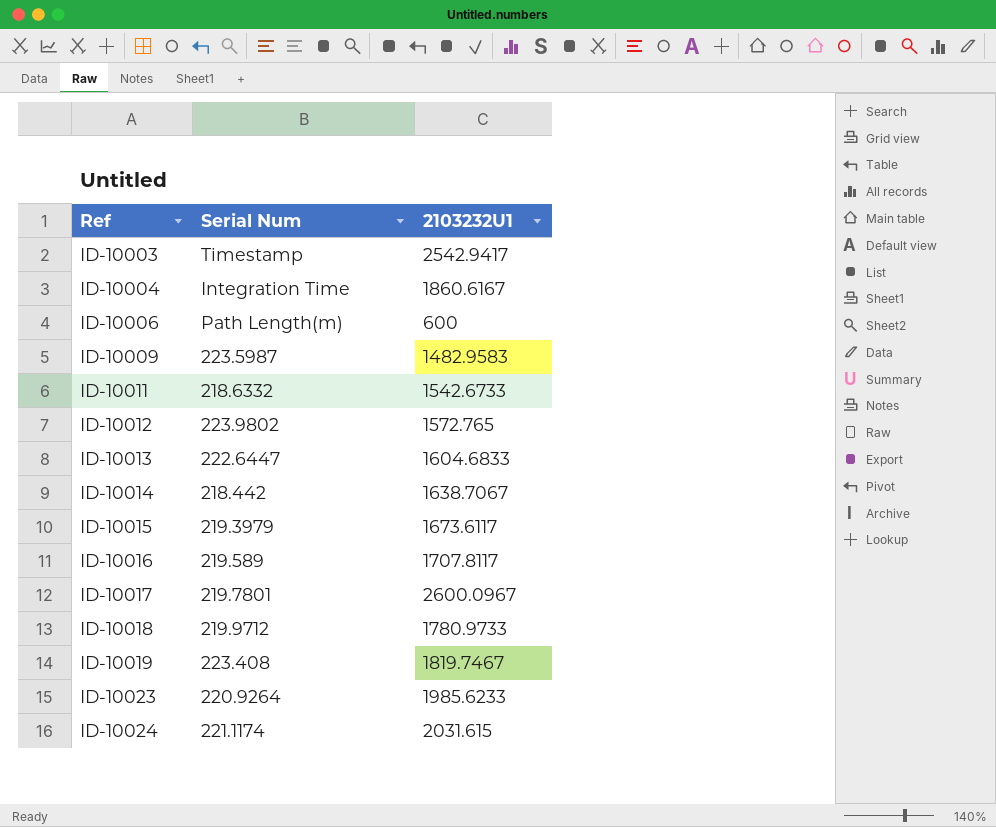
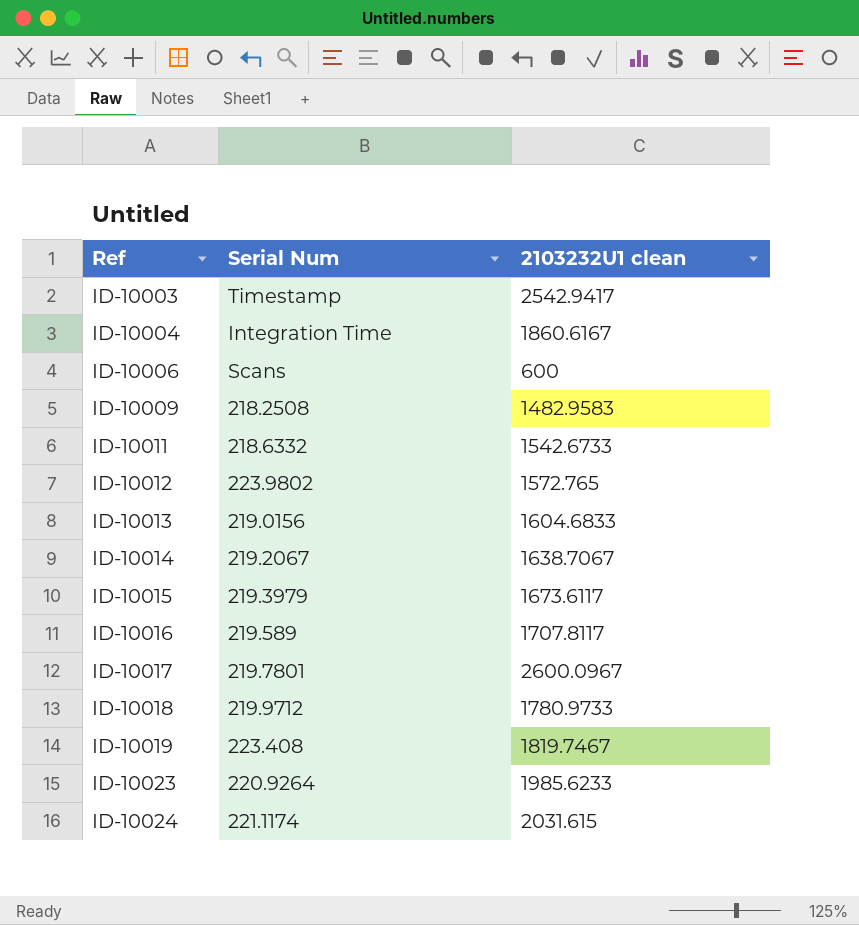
column name: 2103232U1 -> 2103232U1 clean
ID-10006 | Serial Num: Path Length(m) -> Scans
ID-10009 | Serial Num: 223.5987 -> 218.2508
ID-10013 | Serial Num: 222.6447 -> 219.0156
ID-10014 | Serial Num: 218.442 -> 219.2067

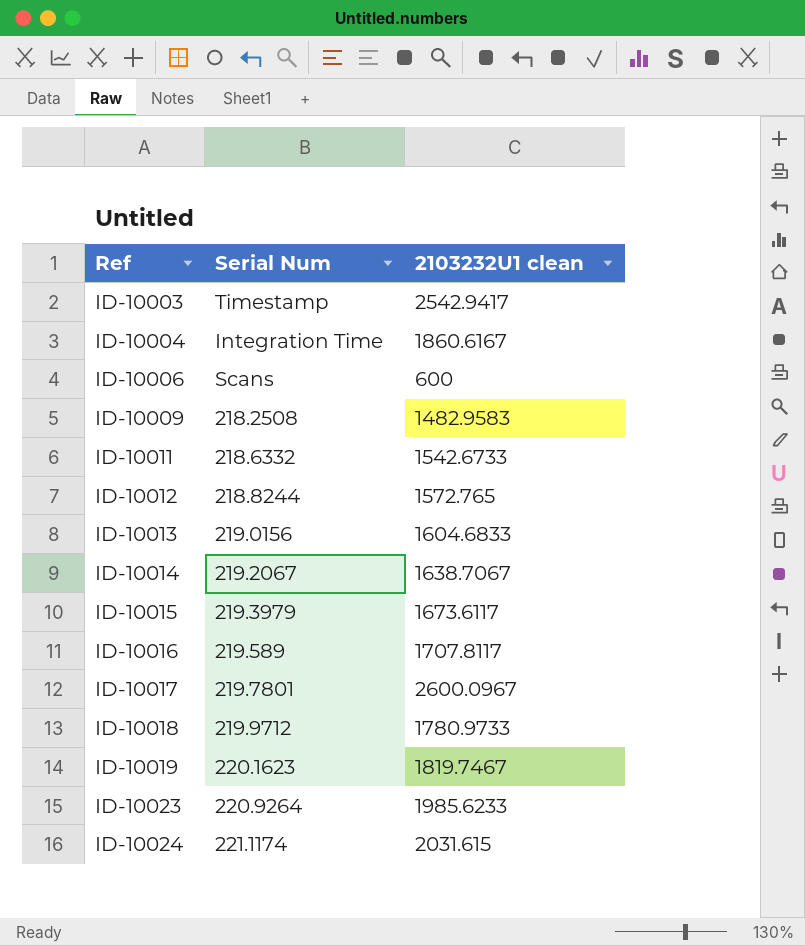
ID-10012 | Serial Num: 223.9802 -> 218.8244
ID-10019 | Serial Num: 223.408 -> 220.1623

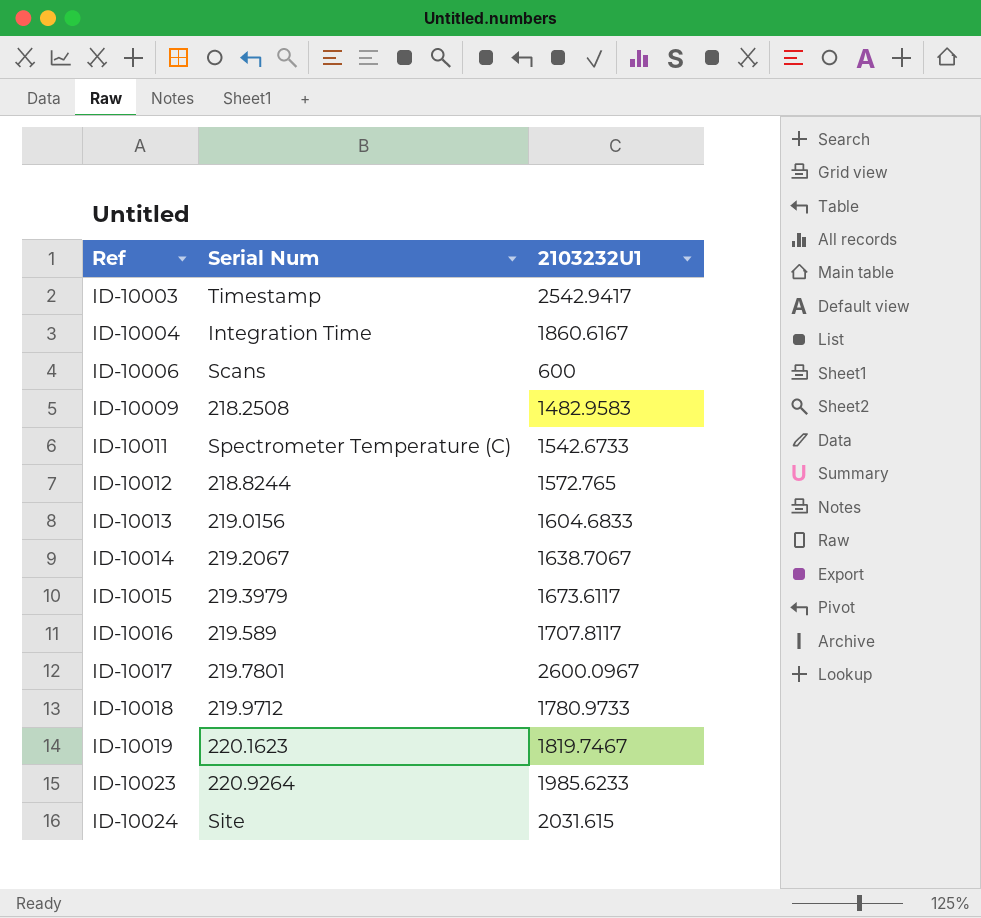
column name: 2103232U1 clean -> 2103232U1
ID-10011 | Serial Num: 218.6332 -> Spectrometer Temperature (C)
ID-10024 | Serial Num: 221.1174 -> Site

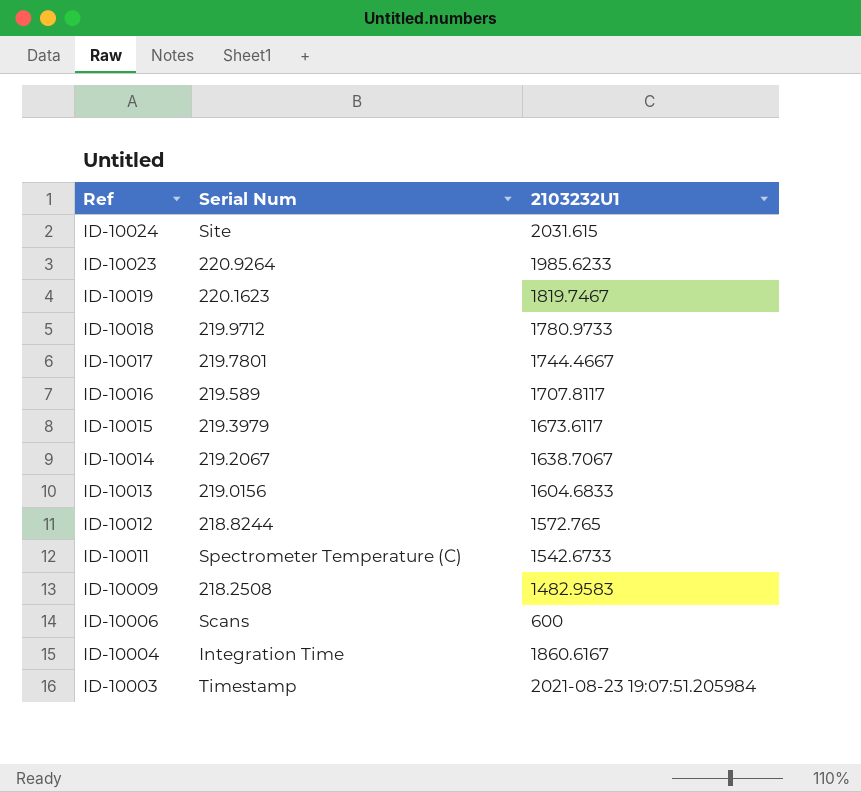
row order: Ref ascending -> Ref descending
ID-10017 | 2103232U1: 2600.0967 -> 1744.4667
ID-10003 | 2103232U1: 2542.9417 -> 2021-08-23 19:07:51.205984

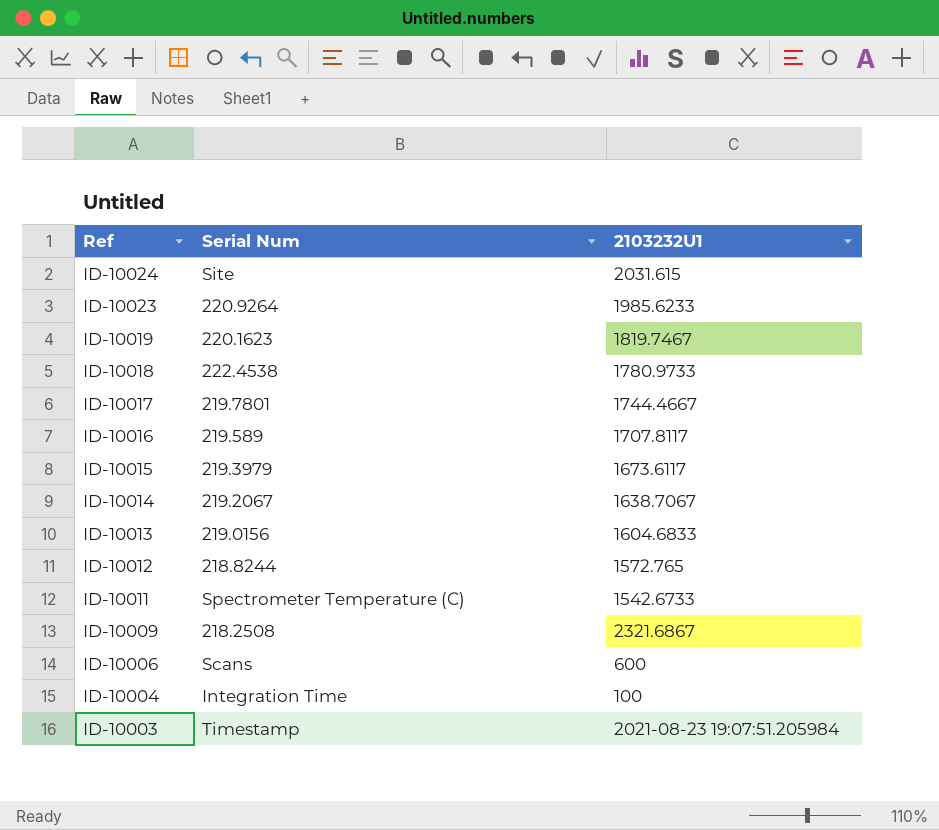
ID-10018 | Serial Num: 219.9712 -> 222.4538
ID-10009 | 2103232U1: 1482.9583 -> 2321.6867
ID-10004 | 2103232U1: 1860.6167 -> 100

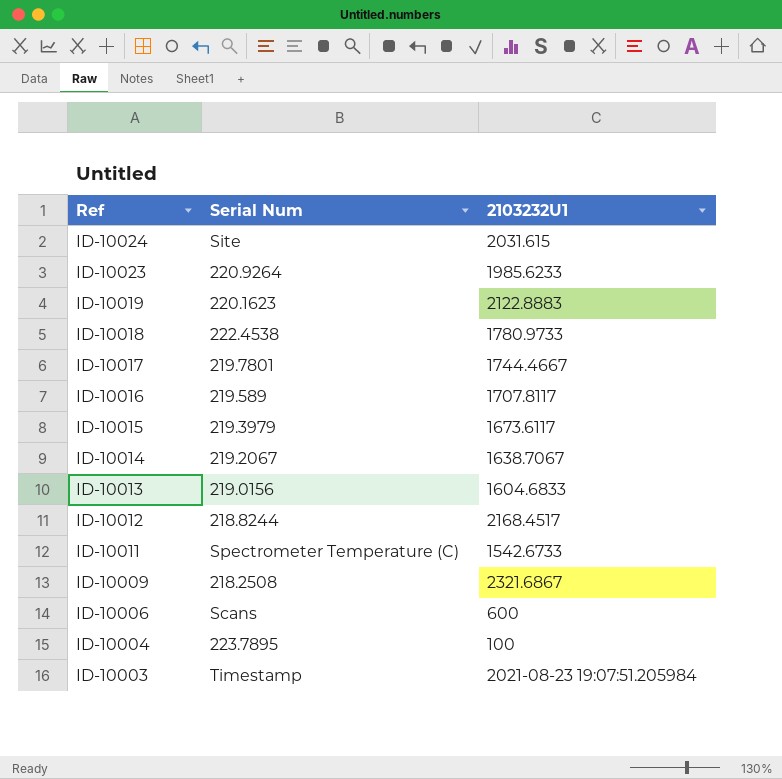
ID-10019 | 2103232U1: 1819.7467 -> 2122.8883
ID-10012 | 2103232U1: 1572.765 -> 2168.4517
ID-10004 | Serial Num: Integration Time -> 223.7895

